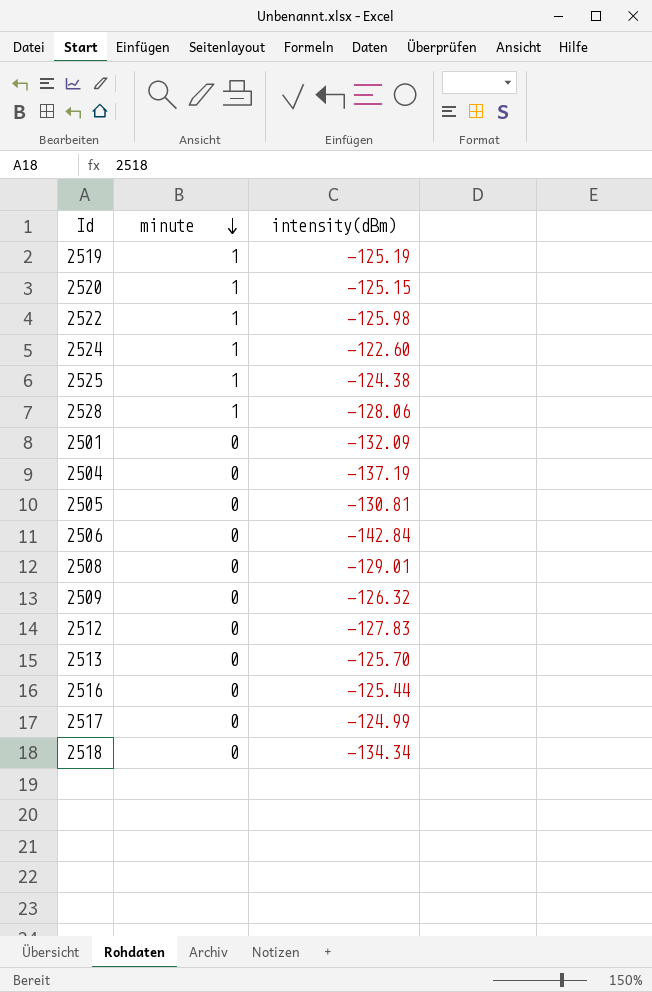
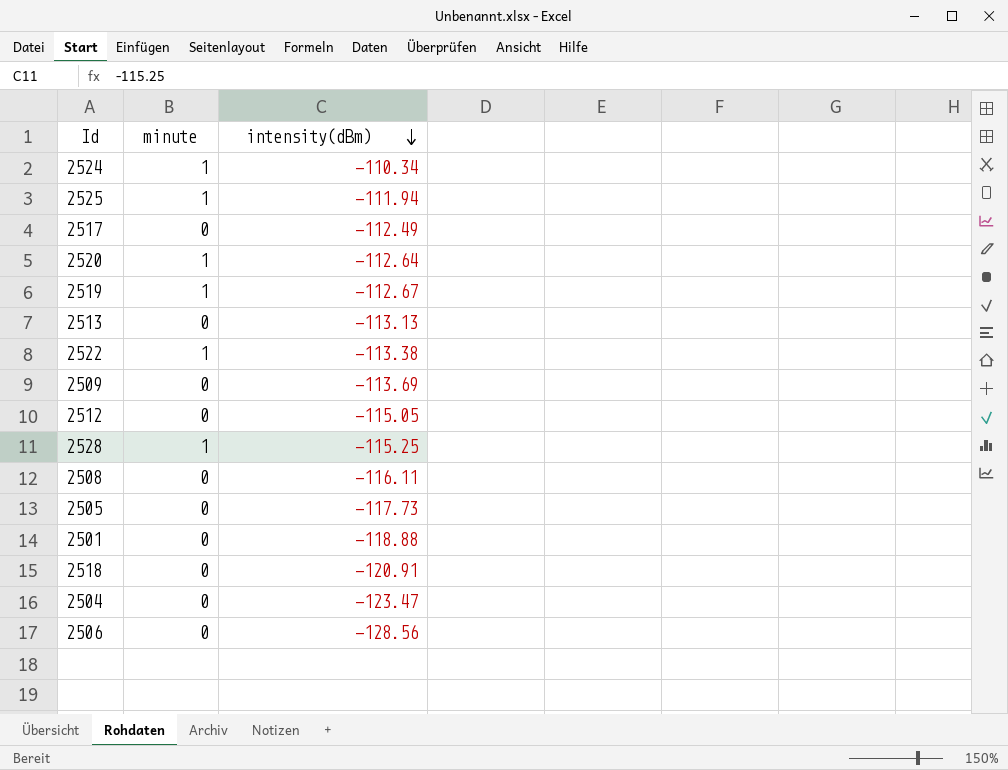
row order: minute descending -> intensity(dBm) descending
row 2516: 0 | -125.44 -> none
2524 | intensity(dBm): -122.60 -> -110.34
2525 | intensity(dBm): -124.38 -> -111.94
2517 | intensity(dBm): -124.99 -> -112.49
2520 | intensity(dBm): -125.15 -> -112.64
2519 | intensity(dBm): -125.19 -> -112.67
2513 | intensity(dBm): -125.70 -> -113.13
2522 | intensity(dBm): -125.98 -> -113.38
2509 | intensity(dBm): -126.32 -> -113.69
2512 | intensity(dBm): -127.83 -> -115.05
2528 | intensity(dBm): -128.06 -> -115.25
2508 | intensity(dBm): -129.01 -> -116.11
2505 | intensity(dBm): -130.81 -> -117.73
2501 | intensity(dBm): -132.09 -> -118.88
2518 | intensity(dBm): -134.34 -> -120.91
2504 | intensity(dBm): -137.19 -> -123.47
2506 | intensity(dBm): -142.84 -> -128.56

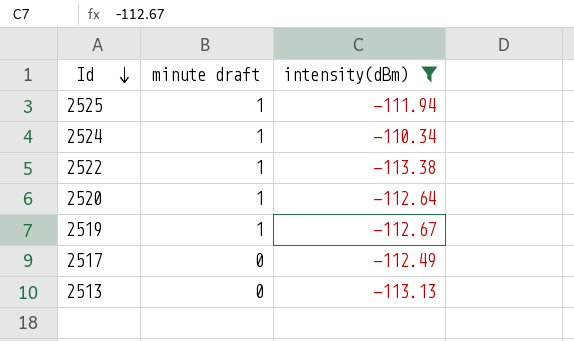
filter: none -> intensity(dBm) >= -113.38
row order: intensity(dBm) descending -> Id descending
column name: minute -> minute draft

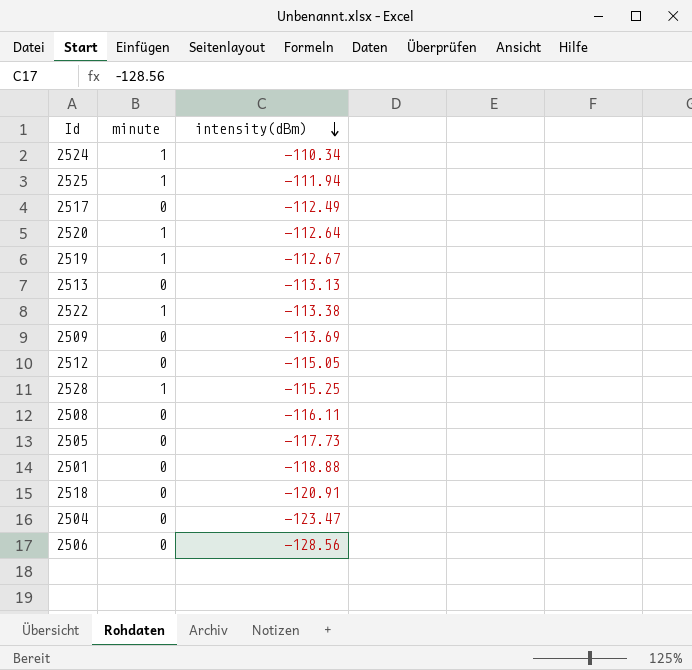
filter: intensity(dBm) >= -113.38 -> none
row order: Id descending -> intensity(dBm) descending
column name: minute draft -> minute

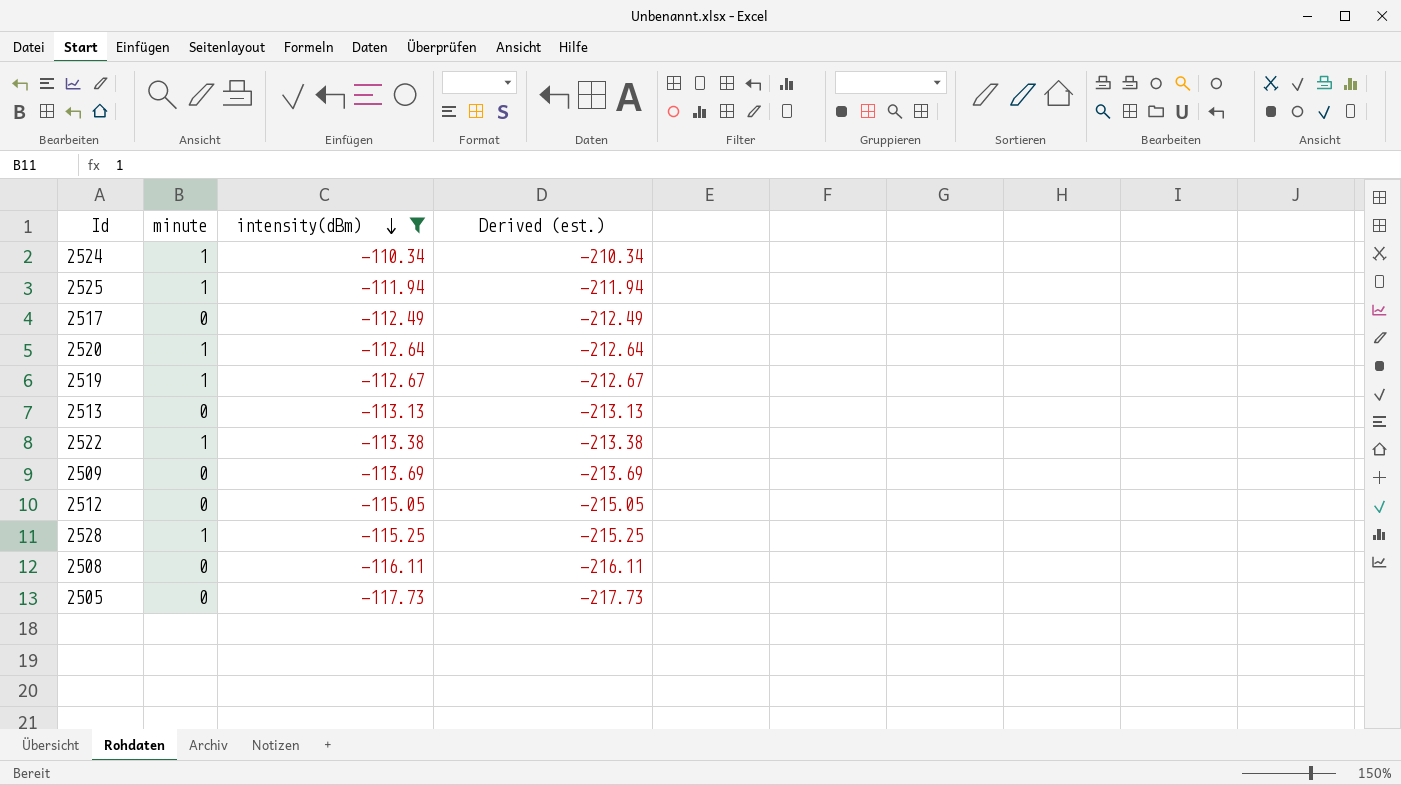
filter: none -> intensity(dBm) >= -117.73
column Derived (est.) | formula: none -> [intensity(dBm)] - 100

